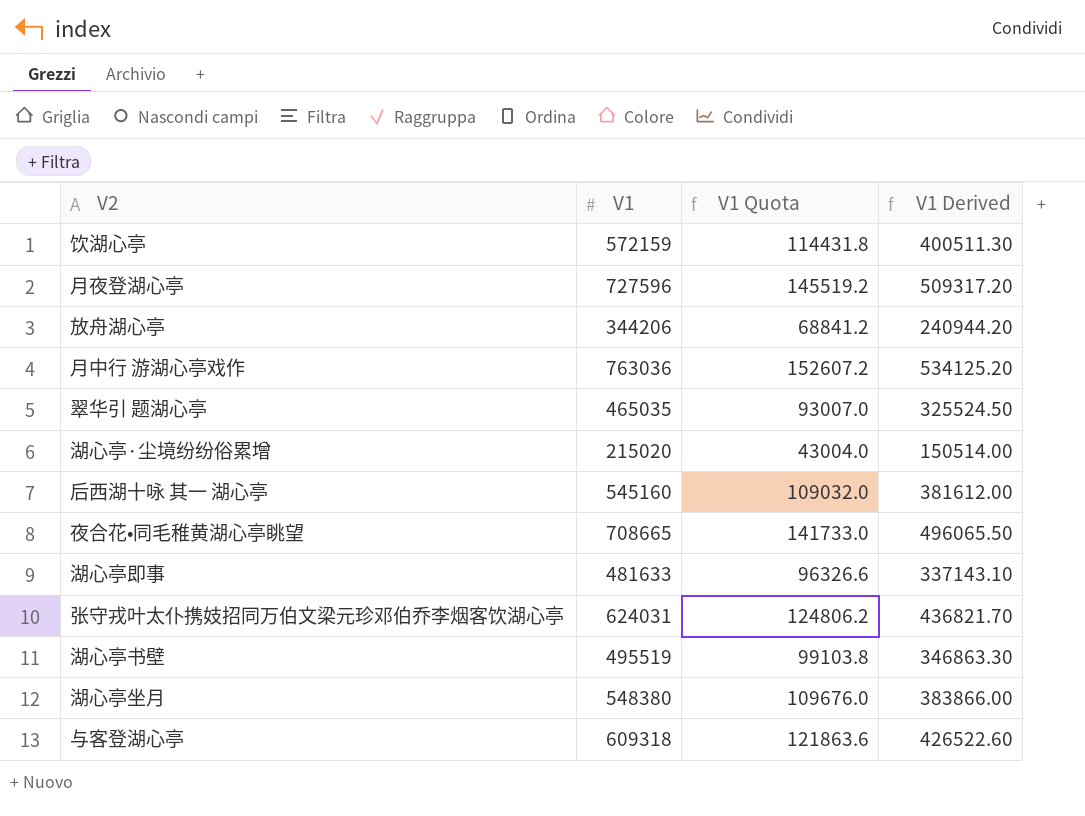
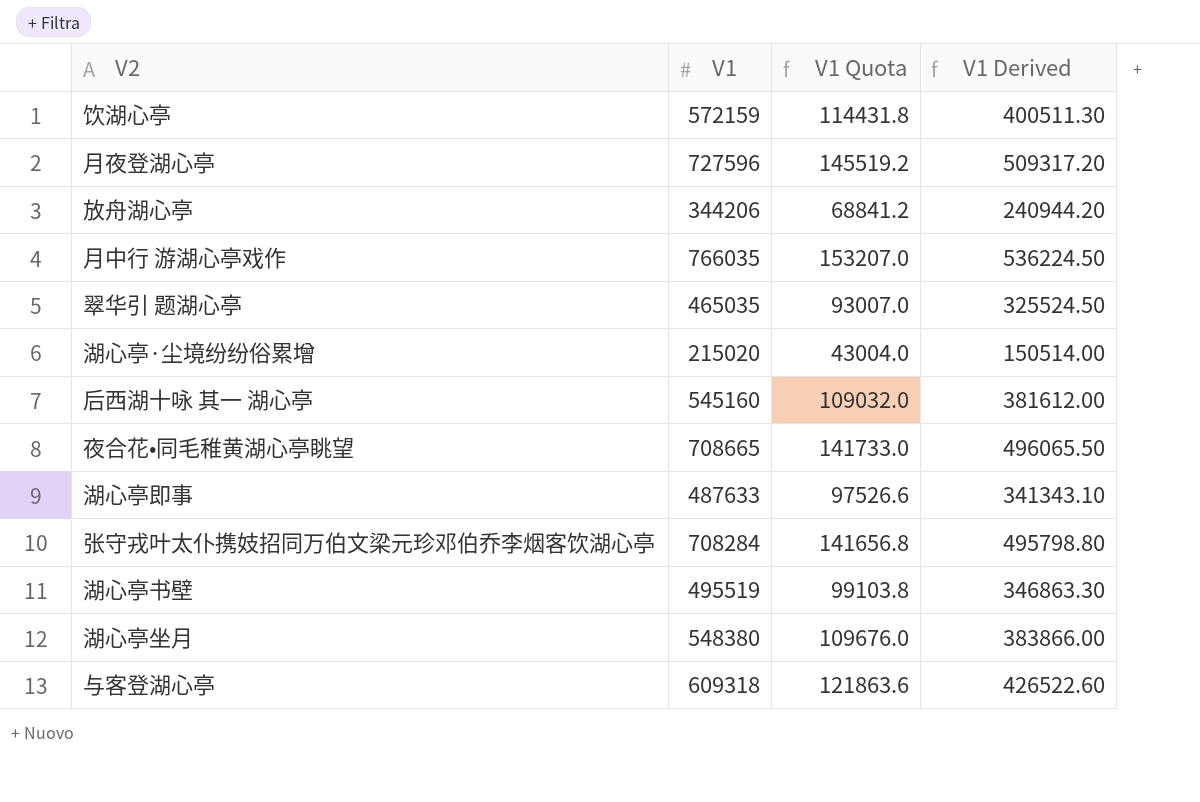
月中行 游湖心亭戏作 | V1: 763036 -> 766035
月中行 游湖心亭戏作 | V1 Quota: 152607.2 -> 153207.0
月中行 游湖心亭戏作 | V1 Derived: 534125.20 -> 536224.50
湖心亭即事 | V1: 481633 -> 487633
湖心亭即事 | V1 Quota: 96326.6 -> 97526.6
湖心亭即事 | V1 Derived: 337143.10 -> 341343.10
张守戎叶太仆携妓招同万伯文梁元珍邓伯乔李烟客饮湖心亭 | V1: 624031 -> 708284
张守戎叶太仆携妓招同万伯文梁元珍邓伯乔李烟客饮湖心亭 | V1 Quota: 124806.2 -> 141656.8
张守戎叶太仆携妓招同万伯文梁元珍邓伯乔李烟客饮湖心亭 | V1 Derived: 436821.70 -> 495798.80

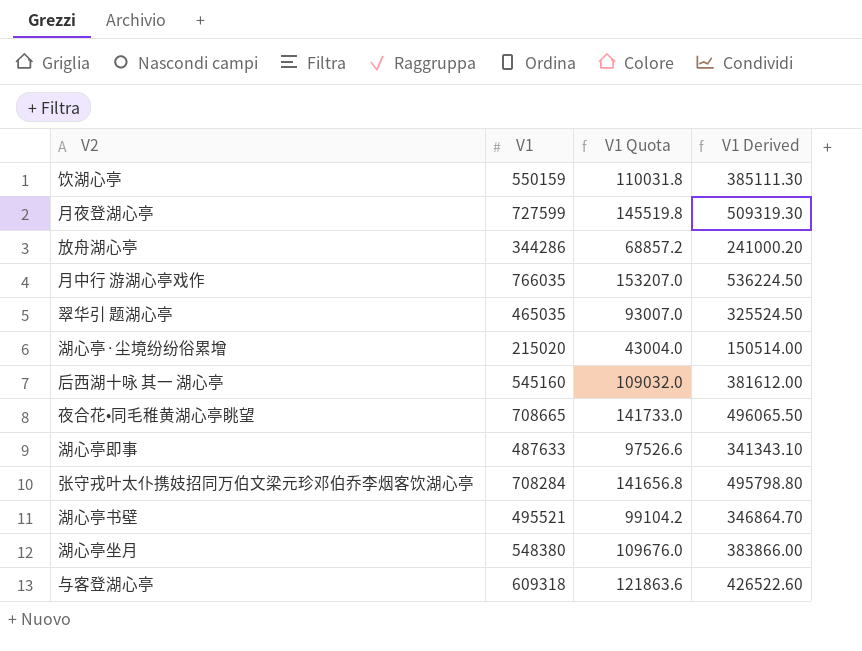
饮湖心亭 | V1: 572159 -> 550159
饮湖心亭 | V1 Quota: 114431.8 -> 110031.8
饮湖心亭 | V1 Derived: 400511.30 -> 385111.30
月夜登湖心亭 | V1: 727596 -> 727599
月夜登湖心亭 | V1 Quota: 145519.2 -> 145519.8
月夜登湖心亭 | V1 Derived: 509317.20 -> 509319.30
放舟湖心亭 | V1: 344206 -> 344286
放舟湖心亭 | V1 Quota: 68841.2 -> 68857.2
放舟湖心亭 | V1 Derived: 240944.20 -> 241000.20
湖心亭书壁 | V1: 495519 -> 495521
湖心亭书壁 | V1 Quota: 99103.8 -> 99104.2
湖心亭书壁 | V1 Derived: 346863.30 -> 346864.70

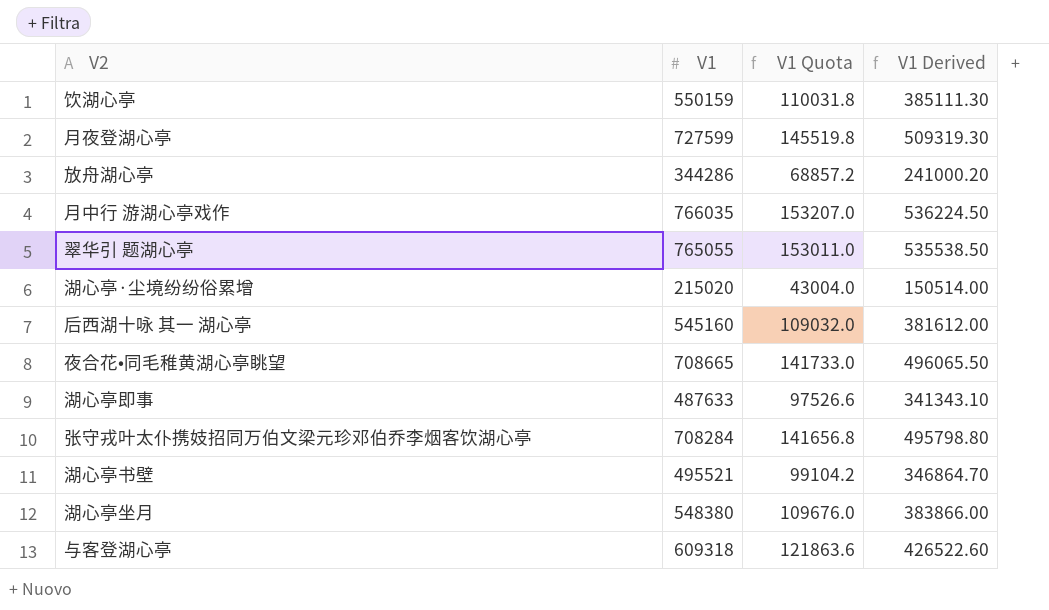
翠华引 题湖心亭 | V1: 465035 -> 765055
翠华引 题湖心亭 | V1 Quota: 93007.0 -> 153011.0
翠华引 题湖心亭 | V1 Derived: 325524.50 -> 535538.50

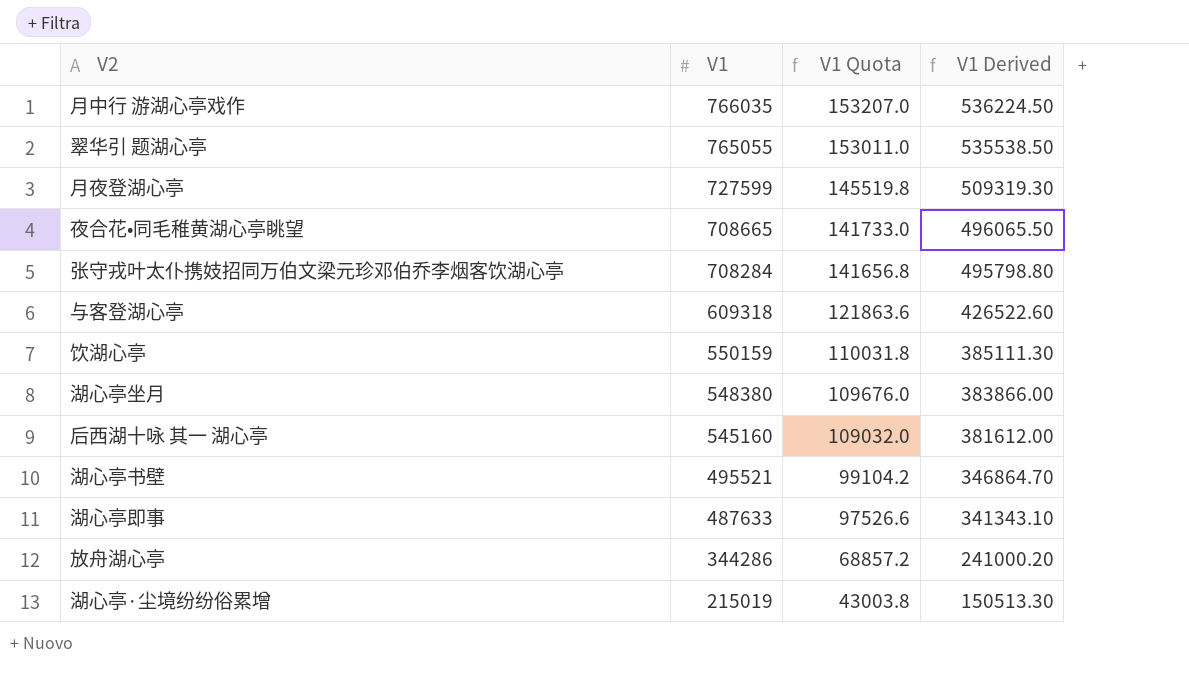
row order: none -> V1 descending
湖心亭·尘境纷纷俗累增 | V1: 215020 -> 215019
湖心亭·尘境纷纷俗累增 | V1 Quota: 43004.0 -> 43003.8
湖心亭·尘境纷纷俗累增 | V1 Derived: 150514.00 -> 150513.30

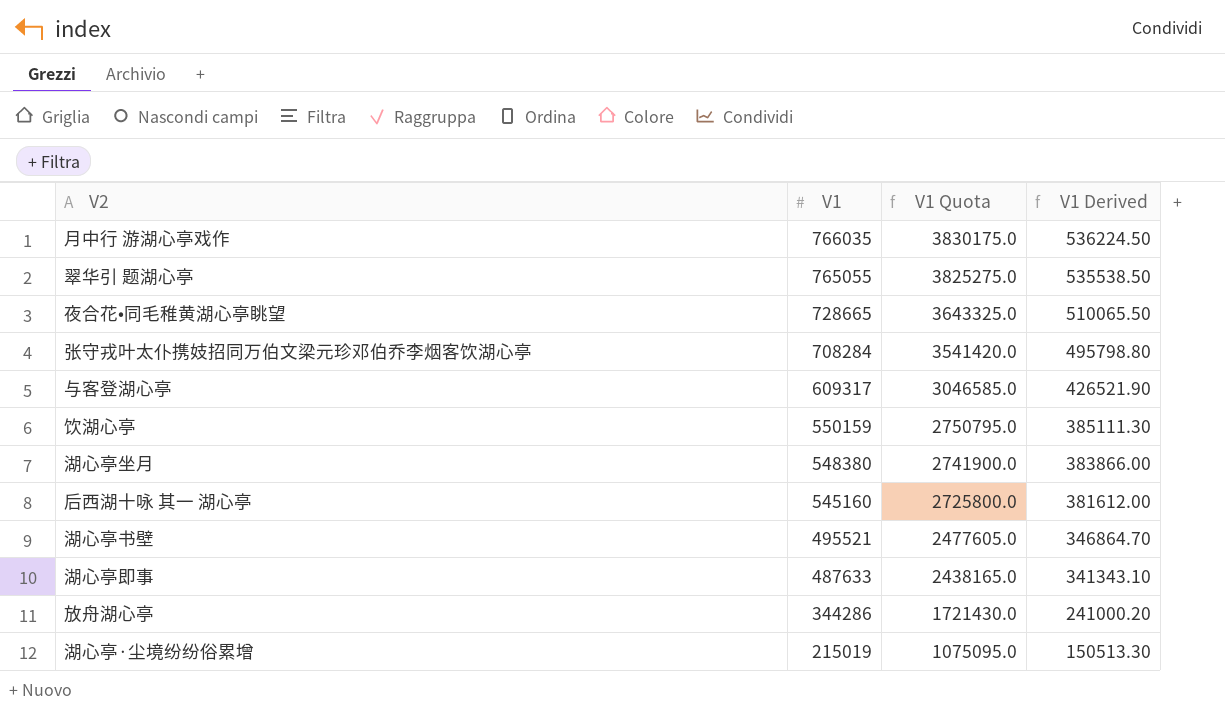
column V1 Quota | formula: [V1] * 0.2 -> [V1] * 5
row 月夜登湖心亭: 727599 | 145519.8 | 509319.30 -> none
夜合花•同毛稚黄湖心亭眺望 | V1: 708665 -> 728665
夜合花•同毛稚黄湖心亭眺望 | V1 Derived: 496065.50 -> 510065.50
与客登湖心亭 | V1: 609318 -> 609317
与客登湖心亭 | V1 Derived: 426522.60 -> 426521.90

